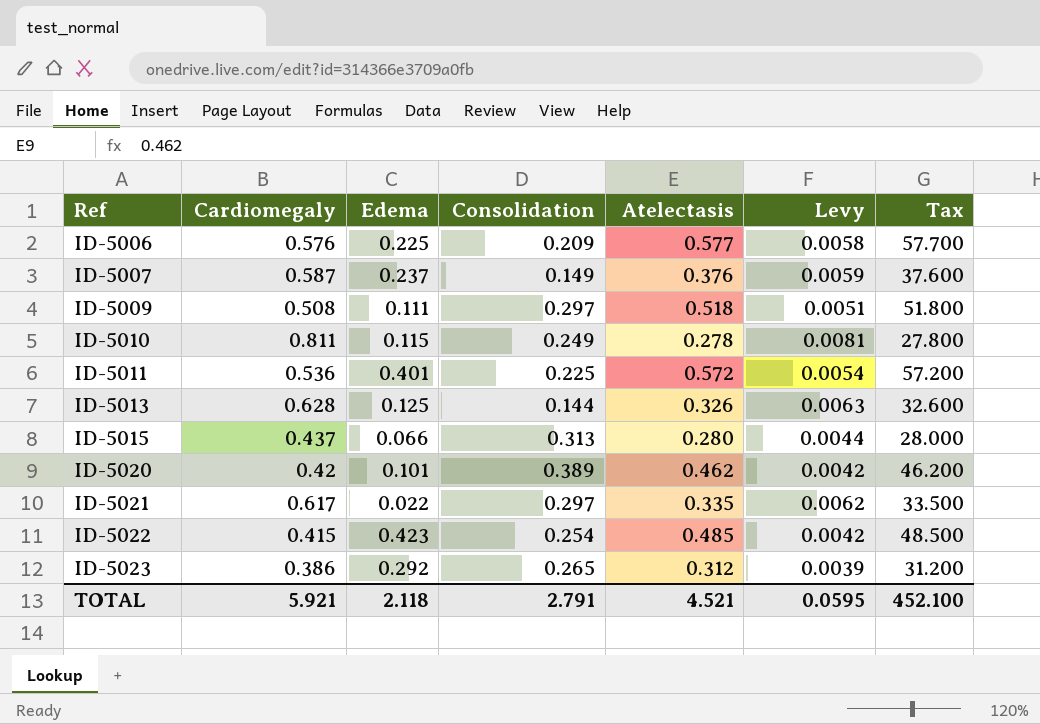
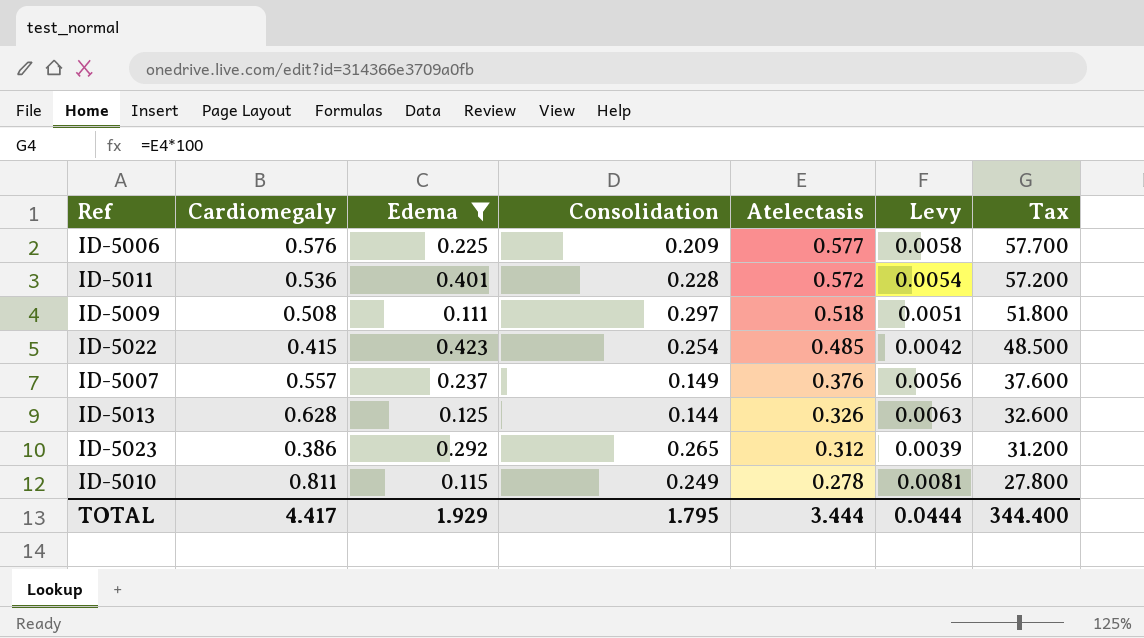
filter: none -> Edema >= 0.111
row order: Ref ascending -> Atelectasis descending
ID-5011 | Consolidation: 0.225 -> 0.228
ID-5007 | Cardiomegaly: 0.587 -> 0.557
ID-5007 | Levy: 0.0059 -> 0.0056
TOTAL | Cardiomegaly: 5.921 -> 4.417
TOTAL | Edema: 2.118 -> 1.929
TOTAL | Consolidation: 2.791 -> 1.795
TOTAL | Atelectasis: 4.521 -> 3.444
TOTAL | Levy: 0.0595 -> 0.0444
TOTAL | Tax: 452.100 -> 344.400

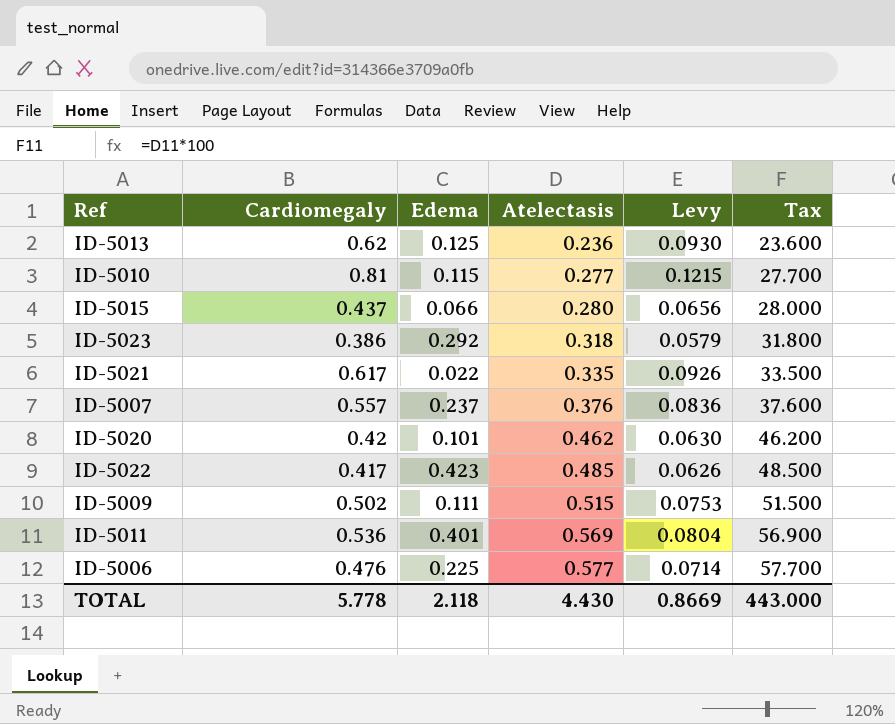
filter: Edema >= 0.111 -> none
row order: Atelectasis descending -> Atelectasis ascending
column Consolidation | position: 4 -> none
column Levy | formula: [Cardiomegaly] * 0.01 -> [Cardiomegaly] * 0.15
ID-5013 | Cardiomegaly: 0.628 -> 0.62
ID-5013 | Atelectasis: 0.326 -> 0.236
ID-5013 | Tax: 32.600 -> 23.600
ID-5010 | Cardiomegaly: 0.811 -> 0.81
ID-5010 | Atelectasis: 0.278 -> 0.277
ID-5010 | Tax: 27.800 -> 27.700
ID-5023 | Atelectasis: 0.312 -> 0.318
ID-5023 | Tax: 31.200 -> 31.800
ID-5022 | Cardiomegaly: 0.415 -> 0.417
ID-5009 | Cardiomegaly: 0.508 -> 0.502
ID-5009 | Atelectasis: 0.518 -> 0.515
ID-5009 | Tax: 51.800 -> 51.500
ID-5011 | Atelectasis: 0.572 -> 0.569
ID-5011 | Tax: 57.200 -> 56.900
ID-5006 | Cardiomegaly: 0.576 -> 0.476
TOTAL | Cardiomegaly: 4.417 -> 5.778
TOTAL | Edema: 1.929 -> 2.118
TOTAL | Atelectasis: 3.444 -> 4.430
TOTAL | Levy: 0.0444 -> 0.8669
TOTAL | Tax: 344.400 -> 443.000

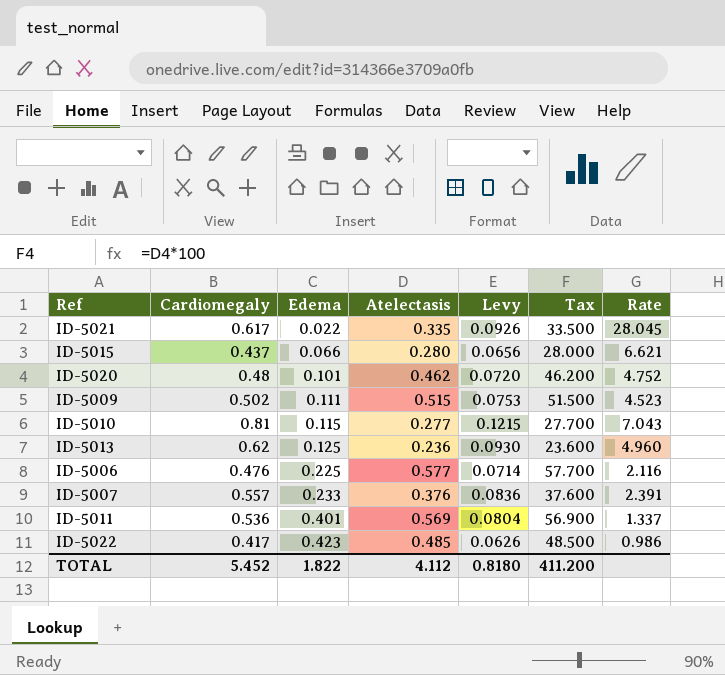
row order: Atelectasis ascending -> Edema ascending
column Rate | formula: none -> [Cardiomegaly] / [Edema]
row ID-5023: 0.386 | 0.292 | 0.318 | 0.0579 | 31.800 -> none
ID-5020 | Cardiomegaly: 0.42 -> 0.48
ID-5020 | Levy: 0.0630 -> 0.0720
ID-5007 | Edema: 0.237 -> 0.233
TOTAL | Cardiomegaly: 5.778 -> 5.452
TOTAL | Edema: 2.118 -> 1.822
TOTAL | Atelectasis: 4.430 -> 4.112
TOTAL | Levy: 0.8669 -> 0.8180
TOTAL | Tax: 443.000 -> 411.200

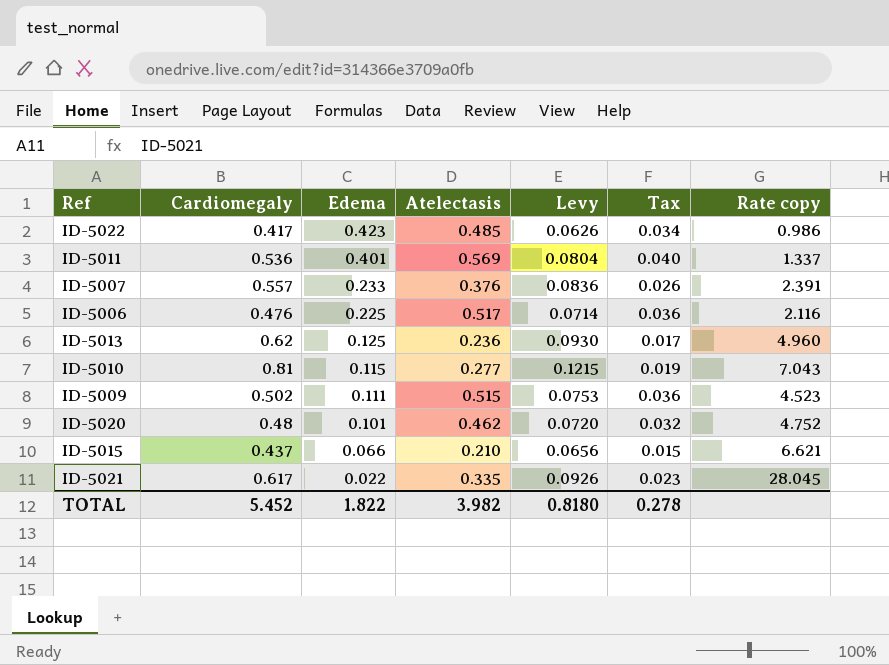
row order: Edema ascending -> Edema descending
column Tax | formula: [Atelectasis] * 100 -> [Atelectasis] * 0.07
column name: Rate -> Rate copy
ID-5006 | Atelectasis: 0.577 -> 0.517
ID-5015 | Atelectasis: 0.280 -> 0.210
TOTAL | Atelectasis: 4.112 -> 3.982
TOTAL | Tax: 411.200 -> 0.278

